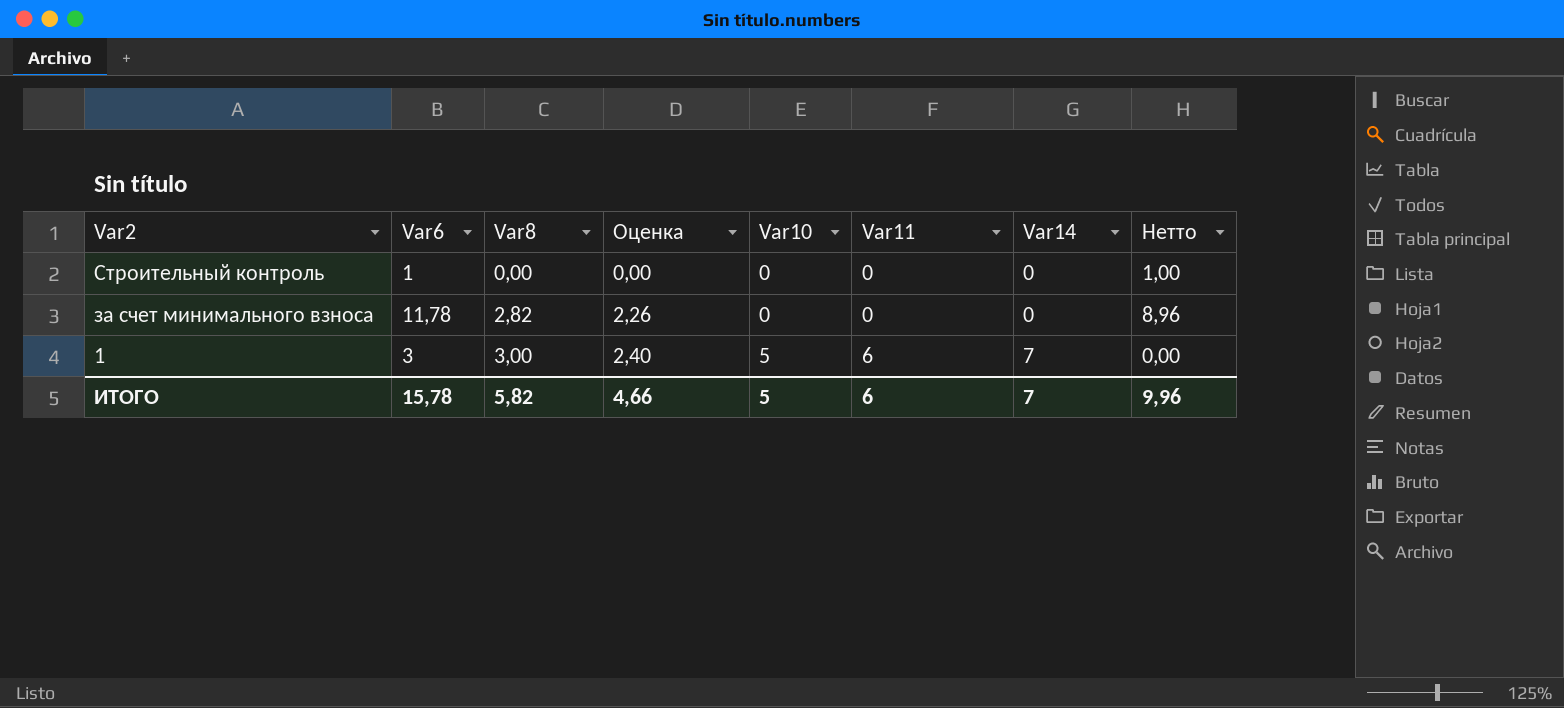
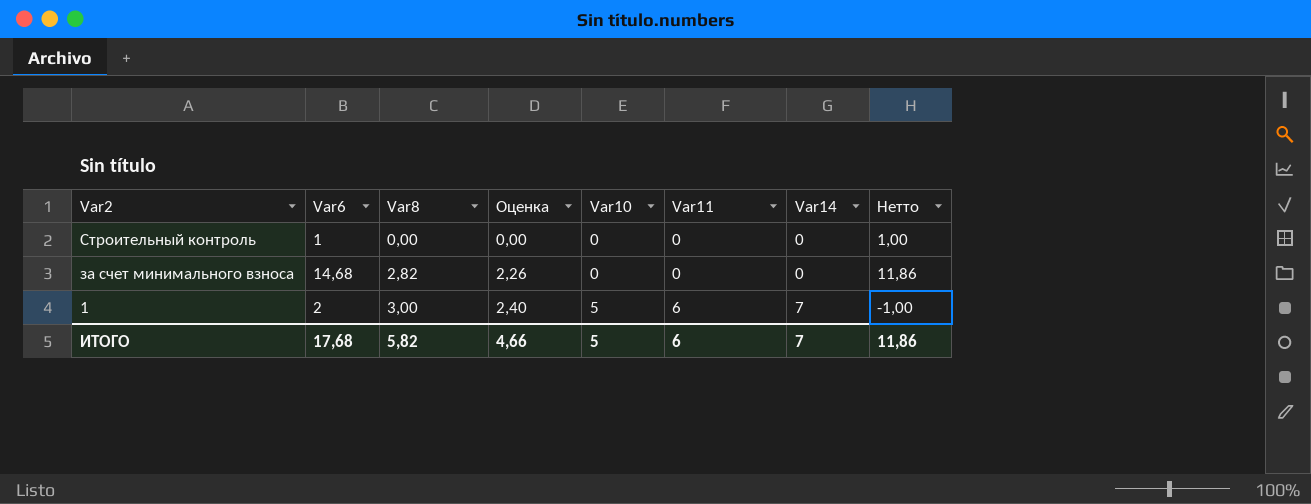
за счет минимального взноса | Var6: 11,78 -> 14,68
за счет минимального взноса | Нетто: 8,96 -> 11,86
1 | Var6: 3 -> 2
1 | Нетто: 0,00 -> -1,00
ИТОГО | Var6: 15,78 -> 17,68
ИТОГО | Нетто: 9,96 -> 11,86

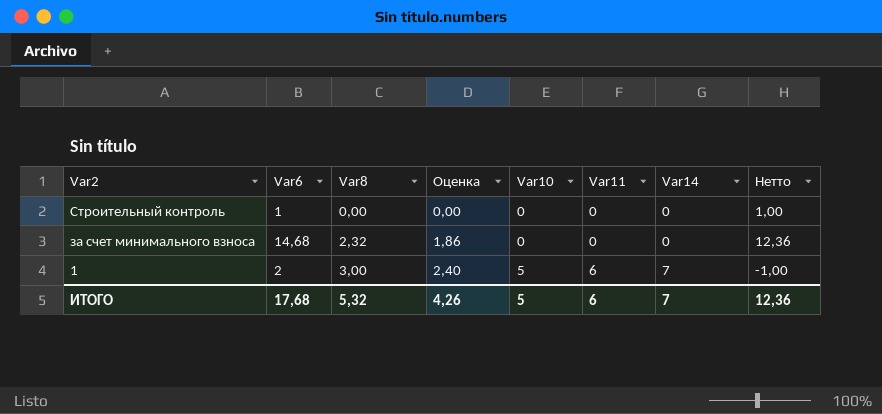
за счет минимального взноса | Var8: 2,82 -> 2,32
за счет минимального взноса | Оценка: 2,26 -> 1,86
за счет минимального взноса | Нетто: 11,86 -> 12,36
ИТОГО | Var8: 5,82 -> 5,32
ИТОГО | Оценка: 4,66 -> 4,26
ИТОГО | Нетто: 11,86 -> 12,36

